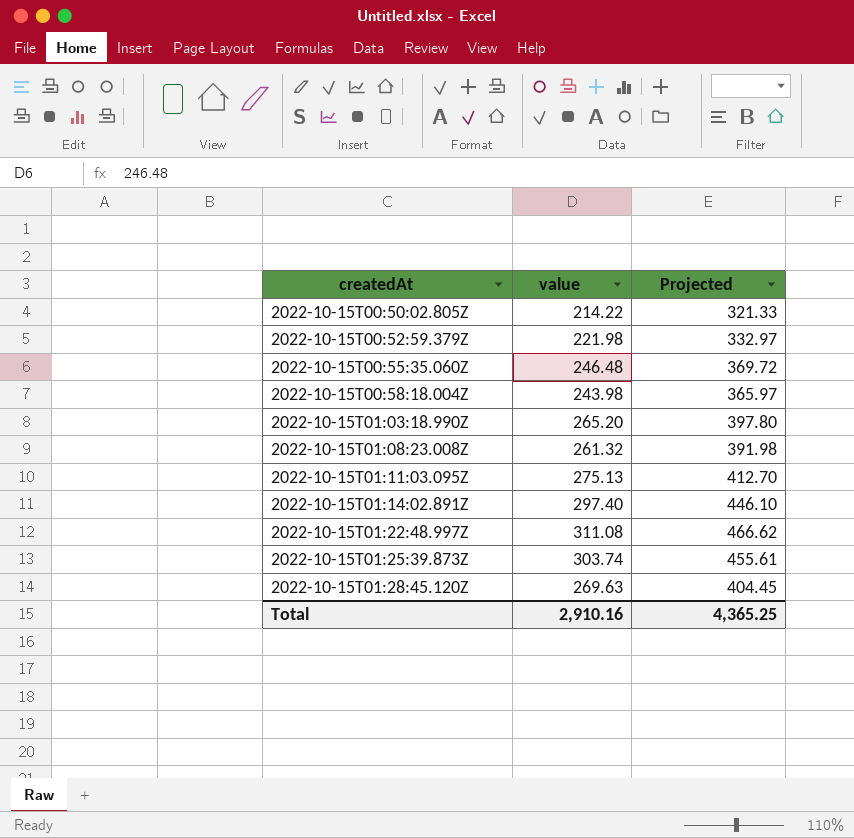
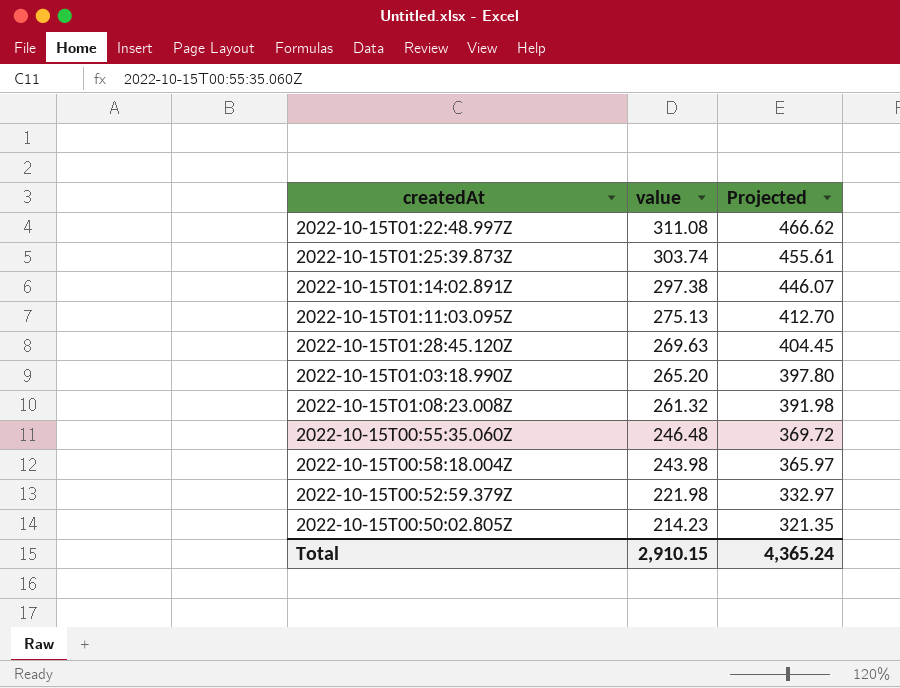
row order: createdAt ascending -> value descending
2022-10-15T01:14:02.891Z | value: 297.40 -> 297.38
2022-10-15T01:14:02.891Z | Projected: 446.10 -> 446.07
2022-10-15T00:50:02.805Z | value: 214.22 -> 214.23
2022-10-15T00:50:02.805Z | Projected: 321.33 -> 321.35
Total | value: 2,910.16 -> 2,910.15
Total | Projected: 4,365.25 -> 4,365.24

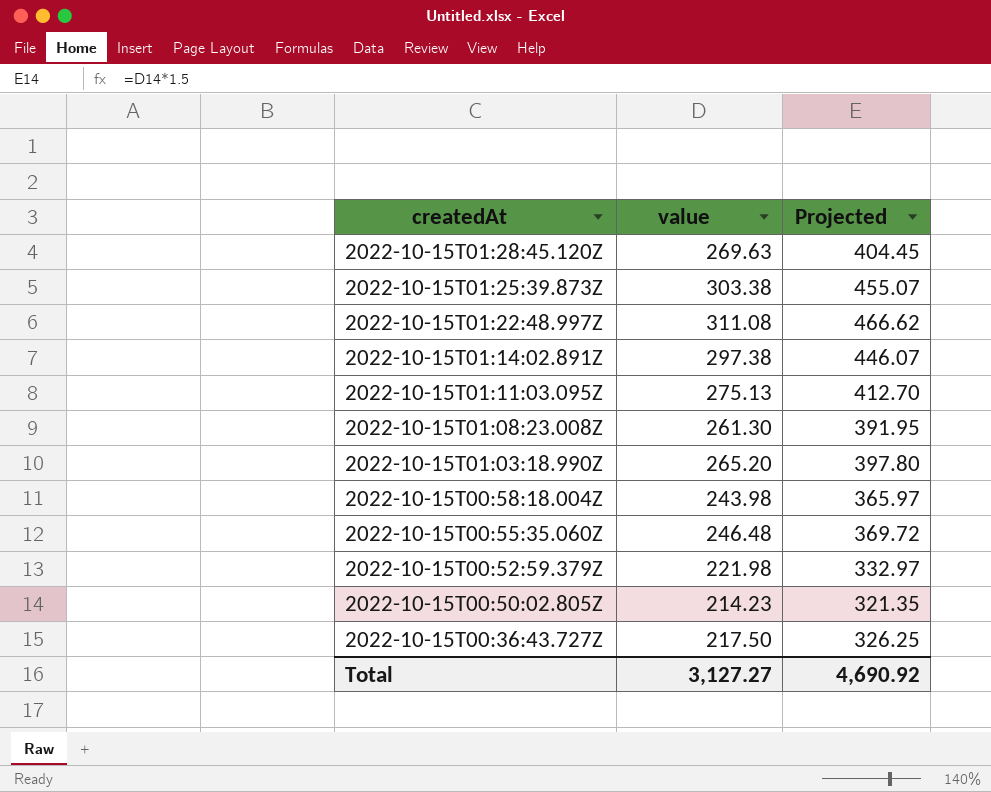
row order: value descending -> createdAt descending
2022-10-15T01:25:39.873Z | value: 303.74 -> 303.38
2022-10-15T01:25:39.873Z | Projected: 455.61 -> 455.07
2022-10-15T01:08:23.008Z | value: 261.32 -> 261.30
2022-10-15T01:08:23.008Z | Projected: 391.98 -> 391.95
row 2022-10-15T00:36:43.727Z: none -> 217.50 | 326.25
Total | value: 2,910.15 -> 3,127.27
Total | Projected: 4,365.24 -> 4,690.92

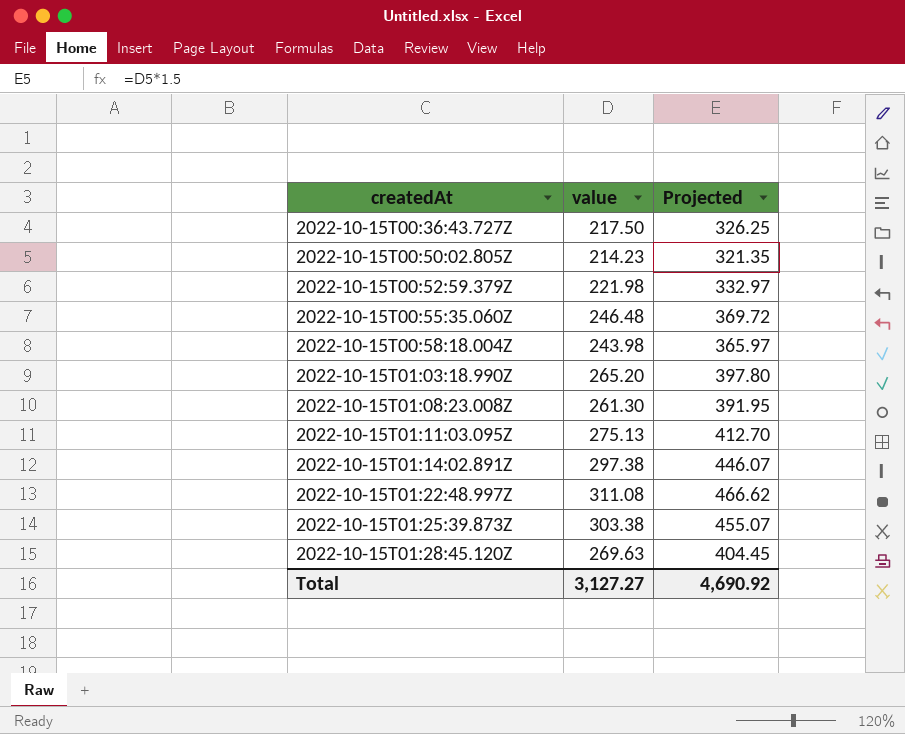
row order: createdAt descending -> createdAt ascending

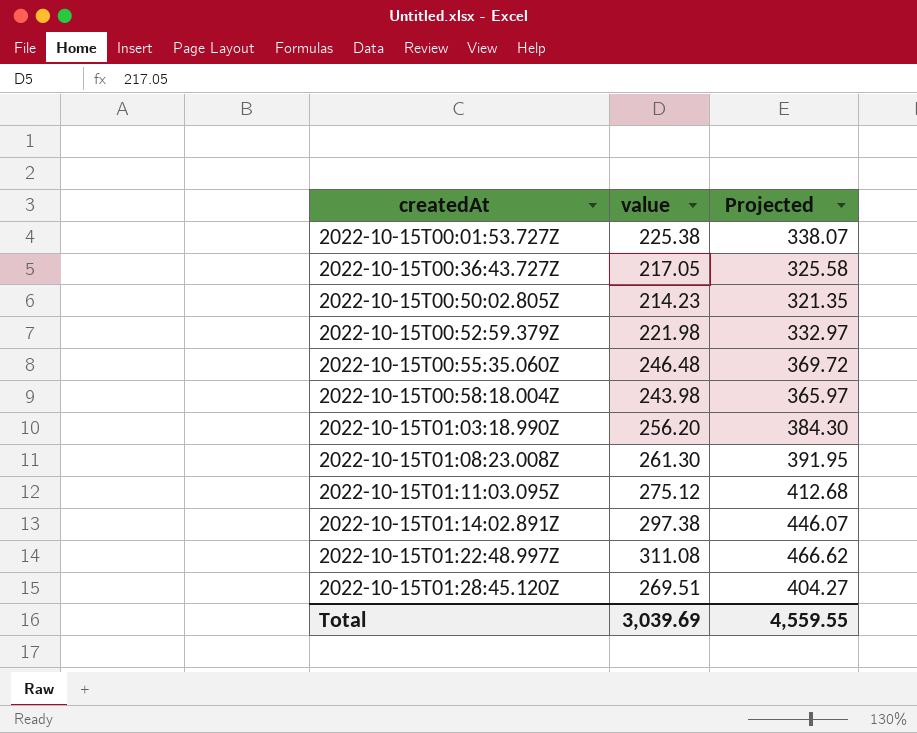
row 2022-10-15T01:25:39.873Z: 303.38 | 455.07 -> none
row 2022-10-15T00:01:53.727Z: none -> 225.38 | 338.07
2022-10-15T00:36:43.727Z | value: 217.50 -> 217.05
2022-10-15T00:36:43.727Z | Projected: 326.25 -> 325.58
2022-10-15T01:03:18.990Z | value: 265.20 -> 256.20
2022-10-15T01:03:18.990Z | Projected: 397.80 -> 384.30
2022-10-15T01:11:03.095Z | value: 275.13 -> 275.12
2022-10-15T01:11:03.095Z | Projected: 412.70 -> 412.68
2022-10-15T01:28:45.120Z | value: 269.63 -> 269.51
2022-10-15T01:28:45.120Z | Projected: 404.45 -> 404.27
Total | value: 3,127.27 -> 3,039.69
Total | Projected: 4,690.92 -> 4,559.55

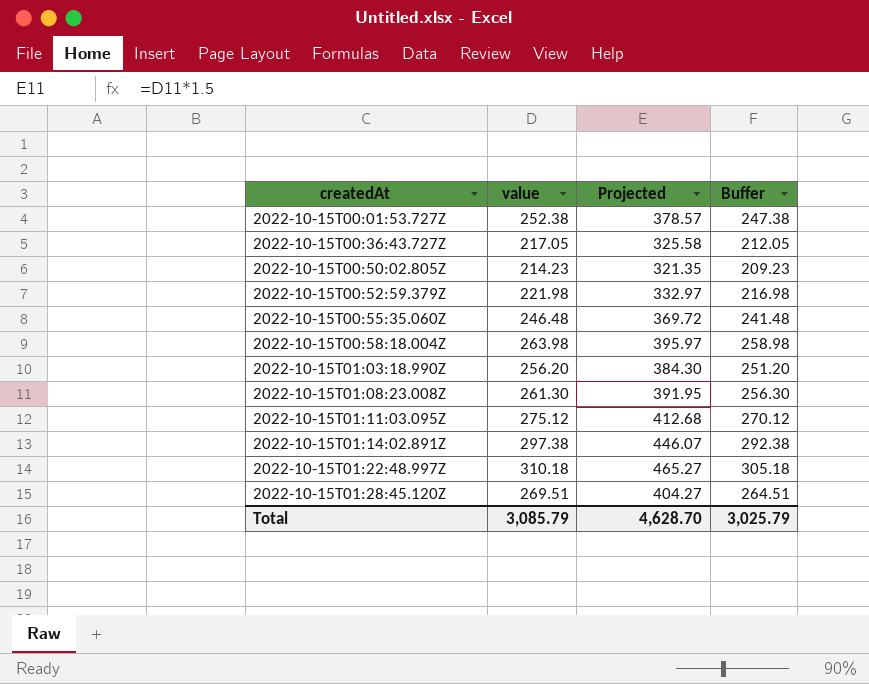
column Buffer | formula: none -> [value] - 5
2022-10-15T00:01:53.727Z | value: 225.38 -> 252.38
2022-10-15T00:01:53.727Z | Projected: 338.07 -> 378.57
2022-10-15T00:58:18.004Z | value: 243.98 -> 263.98
2022-10-15T00:58:18.004Z | Projected: 365.97 -> 395.97
2022-10-15T01:22:48.997Z | value: 311.08 -> 310.18
2022-10-15T01:22:48.997Z | Projected: 466.62 -> 465.27
Total | value: 3,039.69 -> 3,085.79
Total | Projected: 4,559.55 -> 4,628.70

